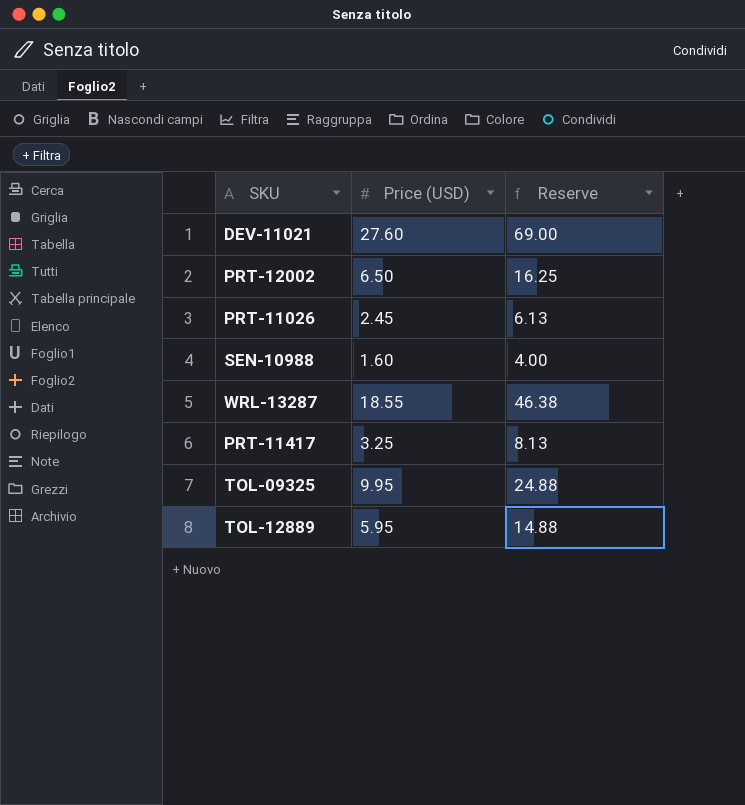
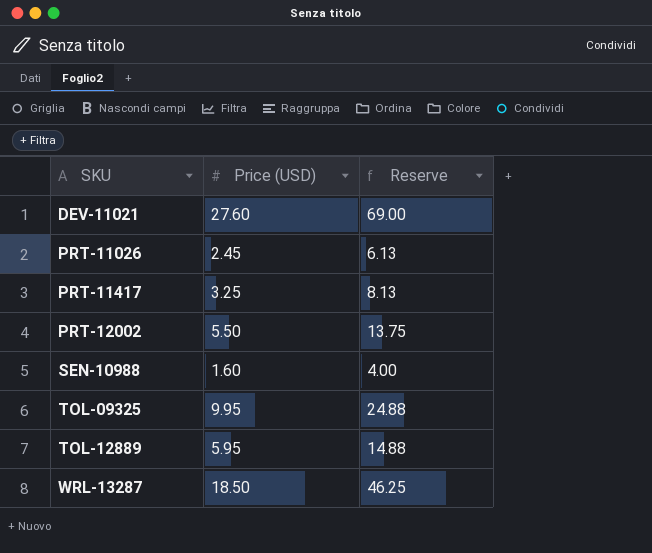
row order: none -> SKU ascending
PRT-12002 | Price (USD): 6.50 -> 5.50
PRT-12002 | Reserve: 16.25 -> 13.75
WRL-13287 | Price (USD): 18.55 -> 18.50
WRL-13287 | Reserve: 46.38 -> 46.25

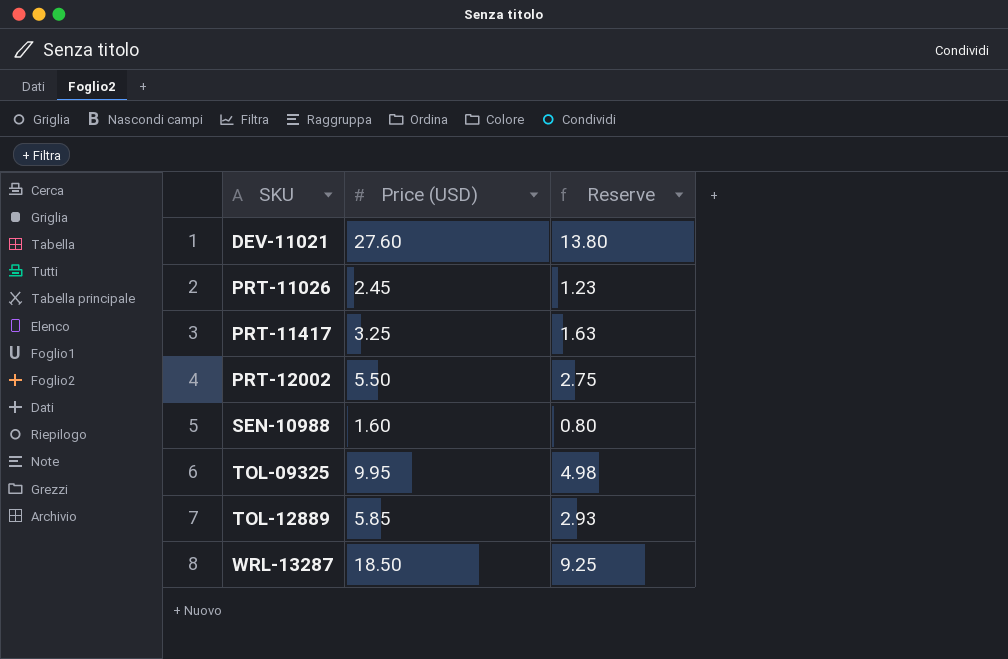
column Reserve | formula: [Price (USD)] * 2.5 -> [Price (USD)] * 0.5
TOL-12889 | Price (USD): 5.95 -> 5.85

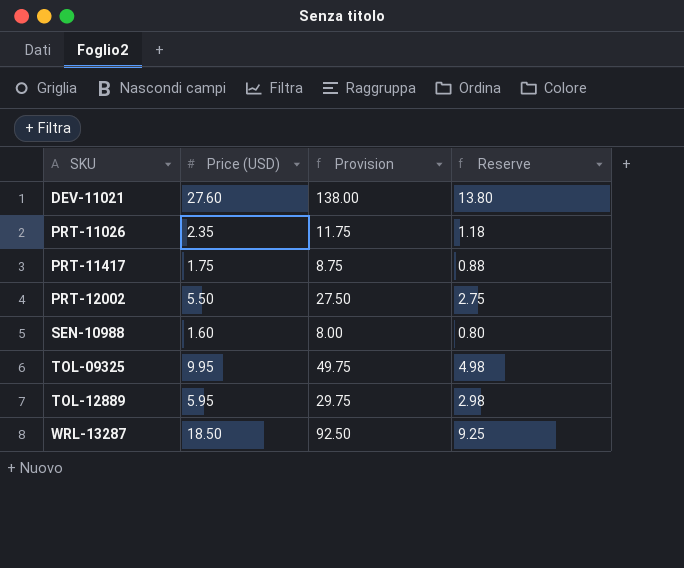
column Provision | formula: none -> [Price (USD)] * 5
PRT-11026 | Price (USD): 2.45 -> 2.35
PRT-11026 | Reserve: 1.23 -> 1.18
PRT-11417 | Price (USD): 3.25 -> 1.75
PRT-11417 | Reserve: 1.63 -> 0.88
TOL-12889 | Price (USD): 5.85 -> 5.95
TOL-12889 | Reserve: 2.93 -> 2.98

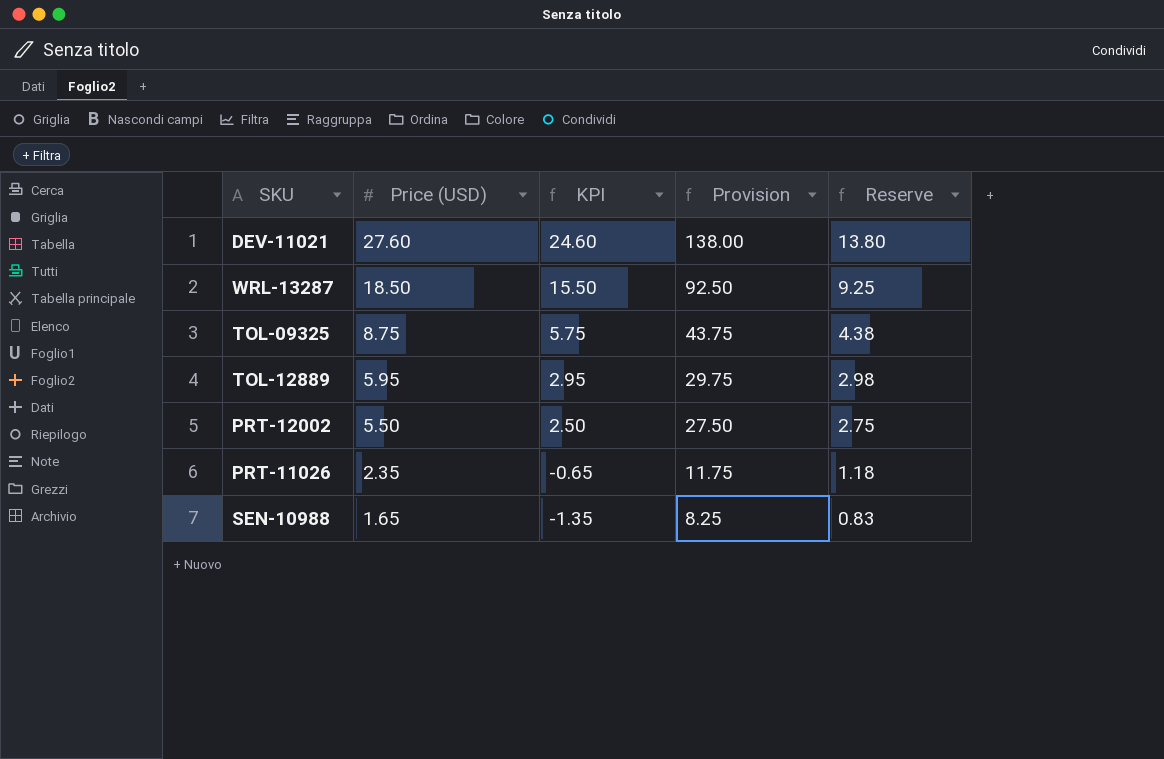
row order: SKU ascending -> Price (USD) descending
column KPI | formula: none -> [Price (USD)] - 3
row PRT-11417: 1.75 | 8.75 | 0.88 -> none
TOL-09325 | Price (USD): 9.95 -> 8.75
TOL-09325 | Provision: 49.75 -> 43.75
TOL-09325 | Reserve: 4.98 -> 4.38
SEN-10988 | Price (USD): 1.60 -> 1.65
SEN-10988 | Provision: 8.00 -> 8.25
SEN-10988 | Reserve: 0.80 -> 0.83

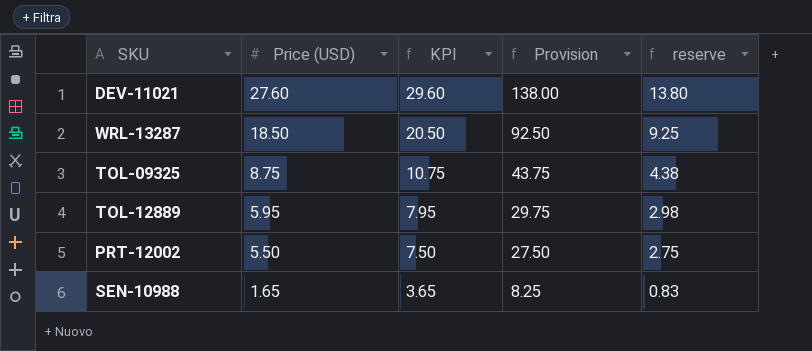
column KPI | formula: [Price (USD)] - 3 -> [Price (USD)] + 2
column name: Reserve -> reserve
row PRT-11026: 2.35 | -0.65 | 11.75 | 1.18 -> none

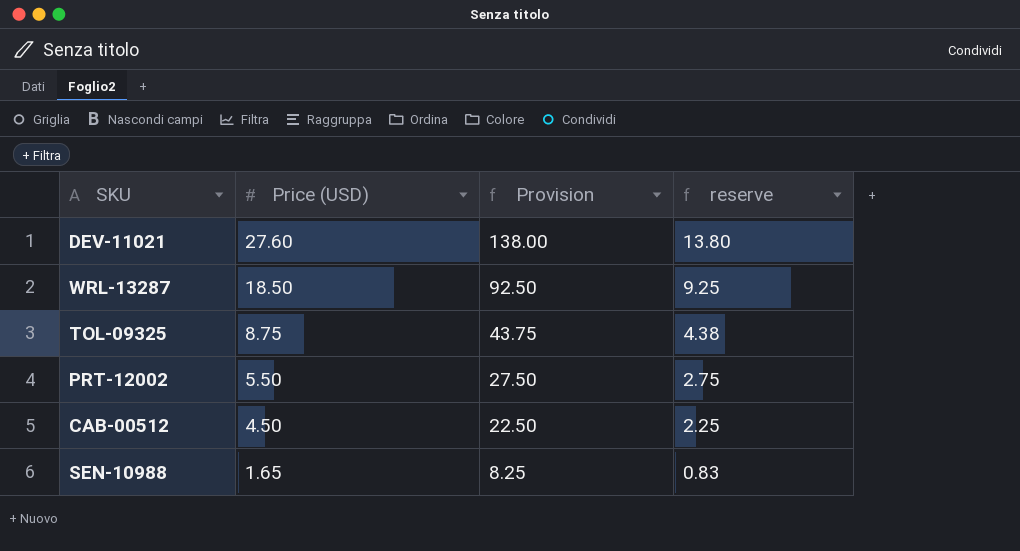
column KPI | formula: [Price (USD)] + 2 -> none
row TOL-12889: 5.95 | 7.95 | 29.75 | 2.98 -> none
row CAB-00512: none -> 4.50 | 22.50 | 2.25

